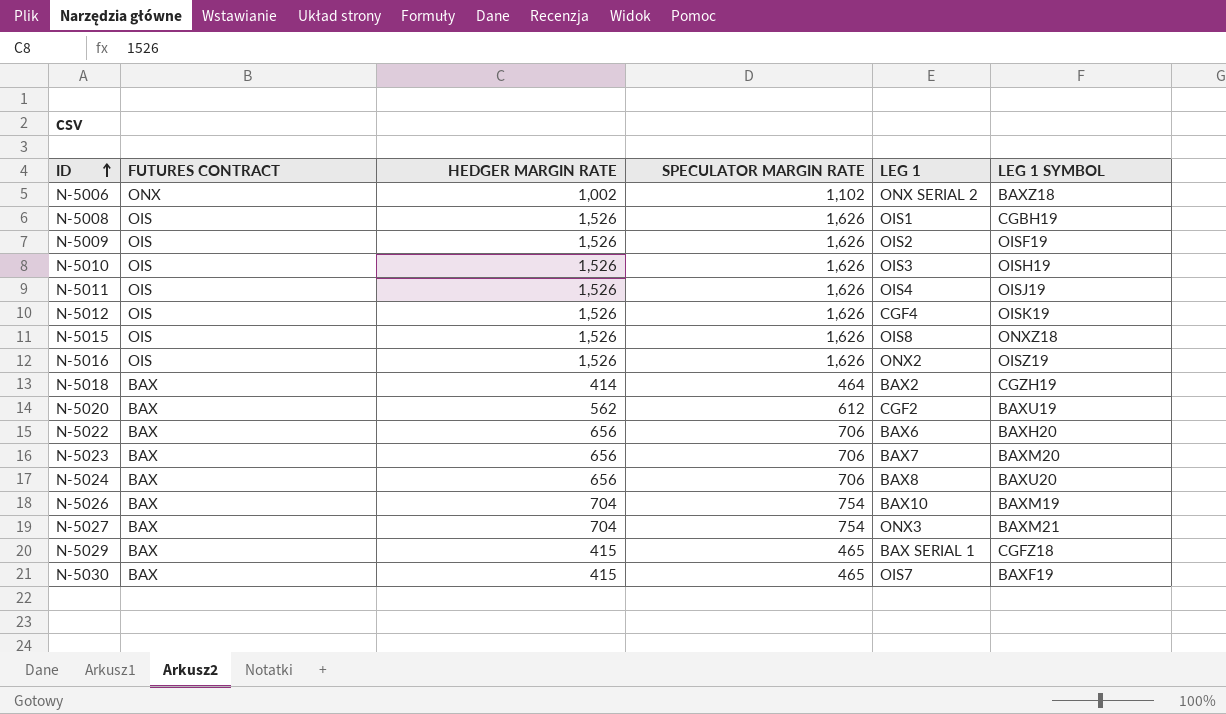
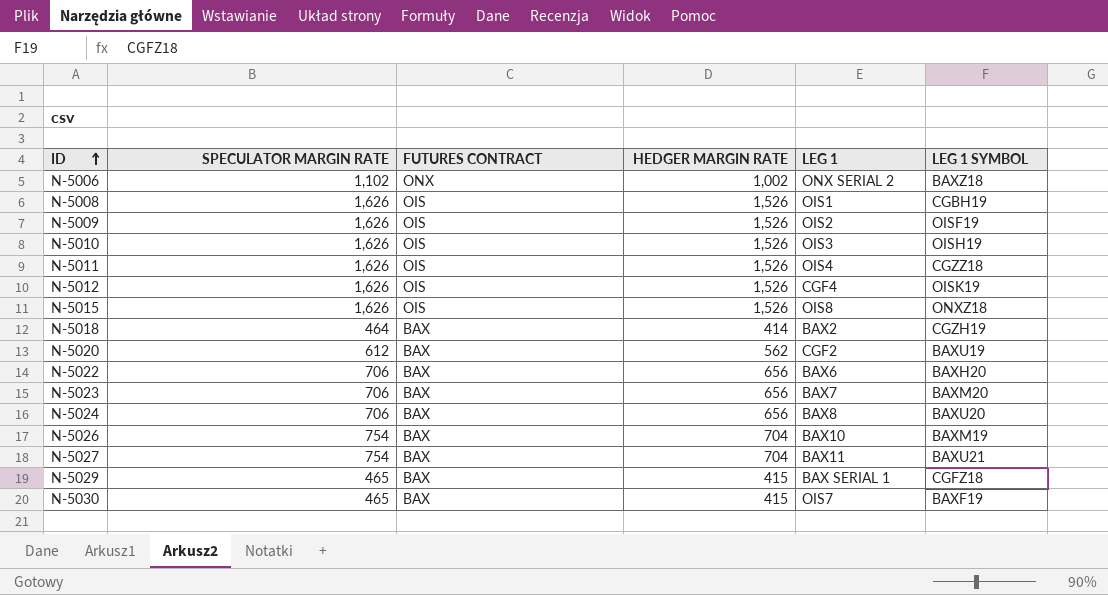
column SPECULATOR MARGIN RATE | position: 4 -> 2
row N-5016: OIS | 1,526 | 1,626 | ONX2 | OISZ19 -> none
N-5011 | LEG 1 SYMBOL: OISJ19 -> CGZZ18
N-5027 | LEG 1: ONX3 -> BAX11
N-5027 | LEG 1 SYMBOL: BAXM21 -> BAXU21

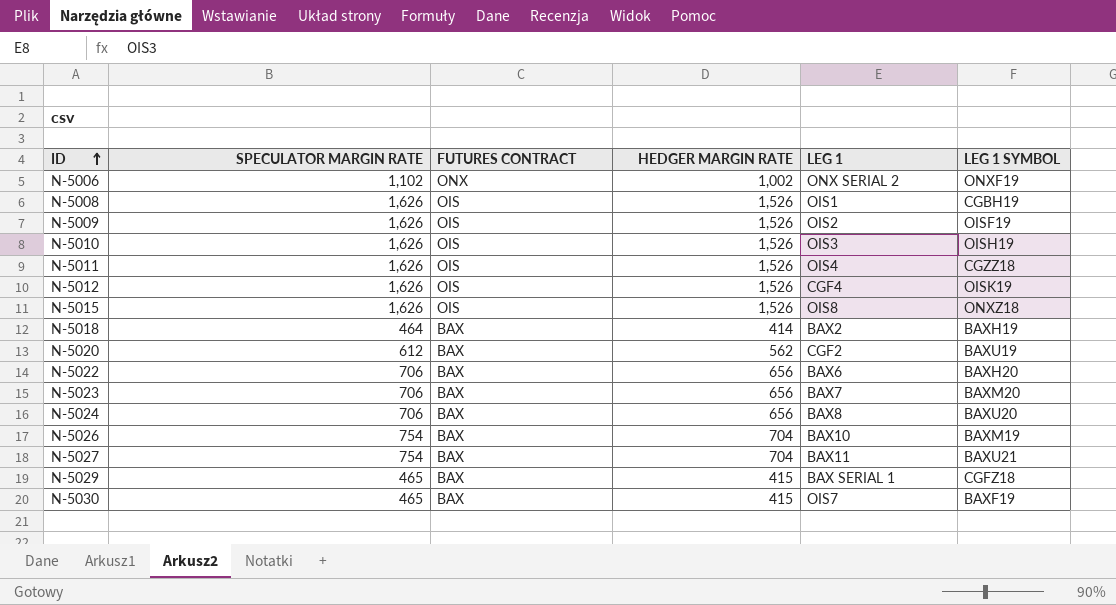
N-5006 | LEG 1 SYMBOL: BAXZ18 -> ONXF19
N-5018 | LEG 1 SYMBOL: CGZH19 -> BAXH19

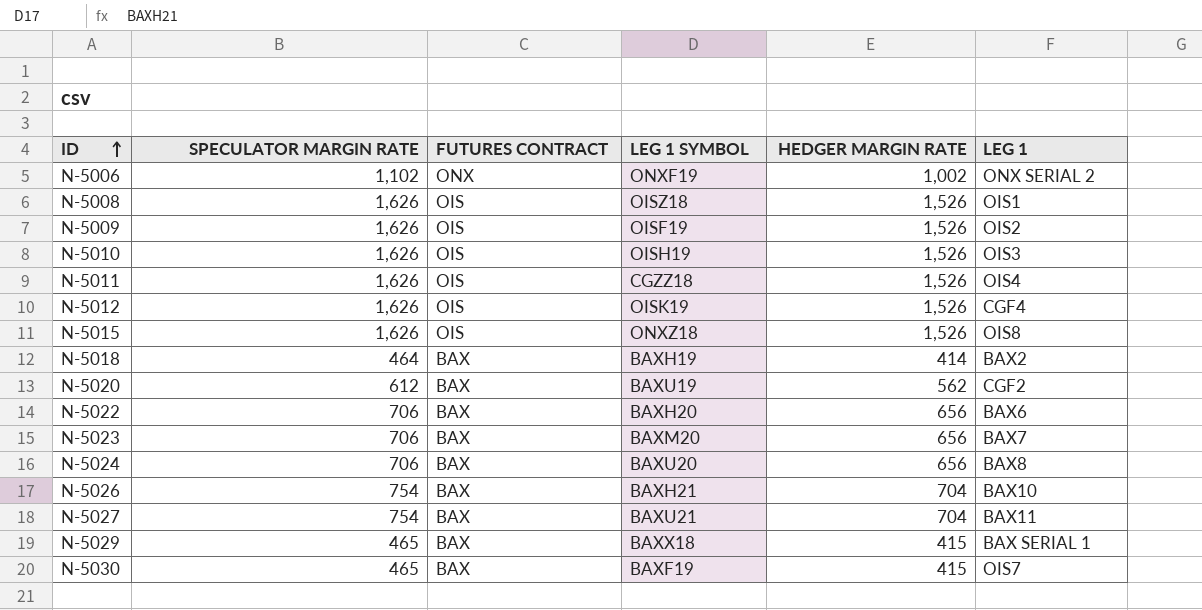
column LEG 1 SYMBOL | position: 6 -> 4
N-5008 | LEG 1 SYMBOL: CGBH19 -> OISZ18
N-5026 | LEG 1 SYMBOL: BAXM19 -> BAXH21
N-5029 | LEG 1 SYMBOL: CGFZ18 -> BAXX18

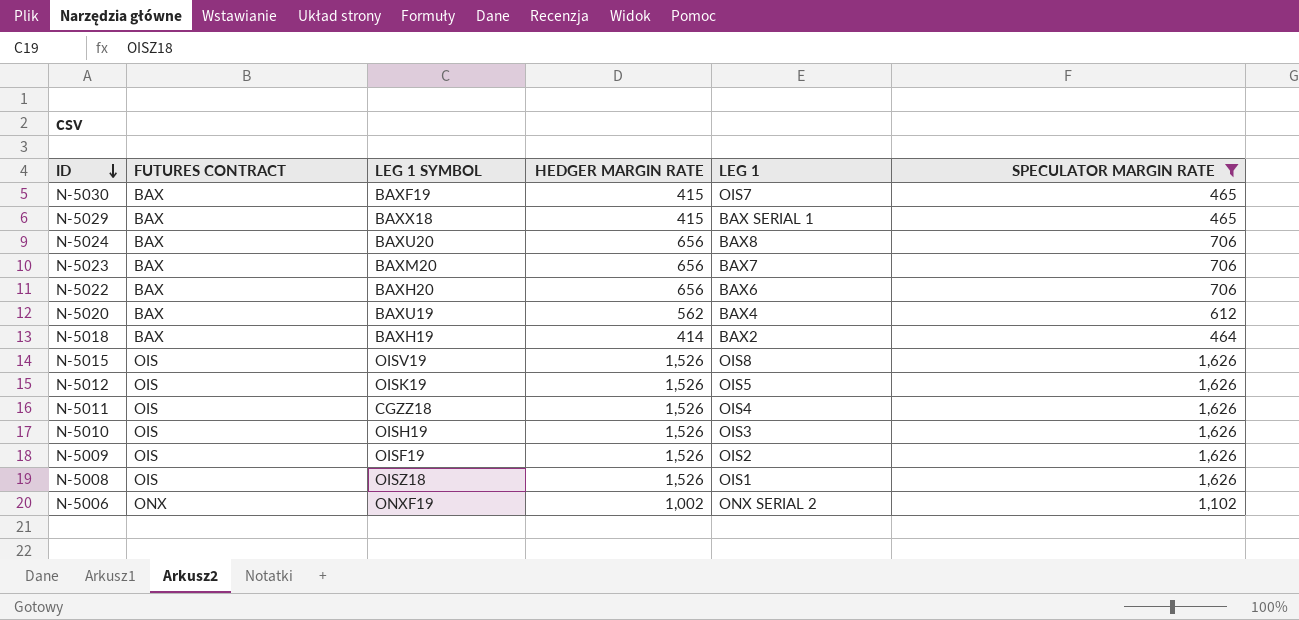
filter: none -> SPECULATOR MARGIN RATE != 754
row order: ID ascending -> ID descending
column SPECULATOR MARGIN RATE | position: 2 -> 6
N-5020 | LEG 1: CGF2 -> BAX4
N-5015 | LEG 1 SYMBOL: ONXZ18 -> OISV19
N-5012 | LEG 1: CGF4 -> OIS5

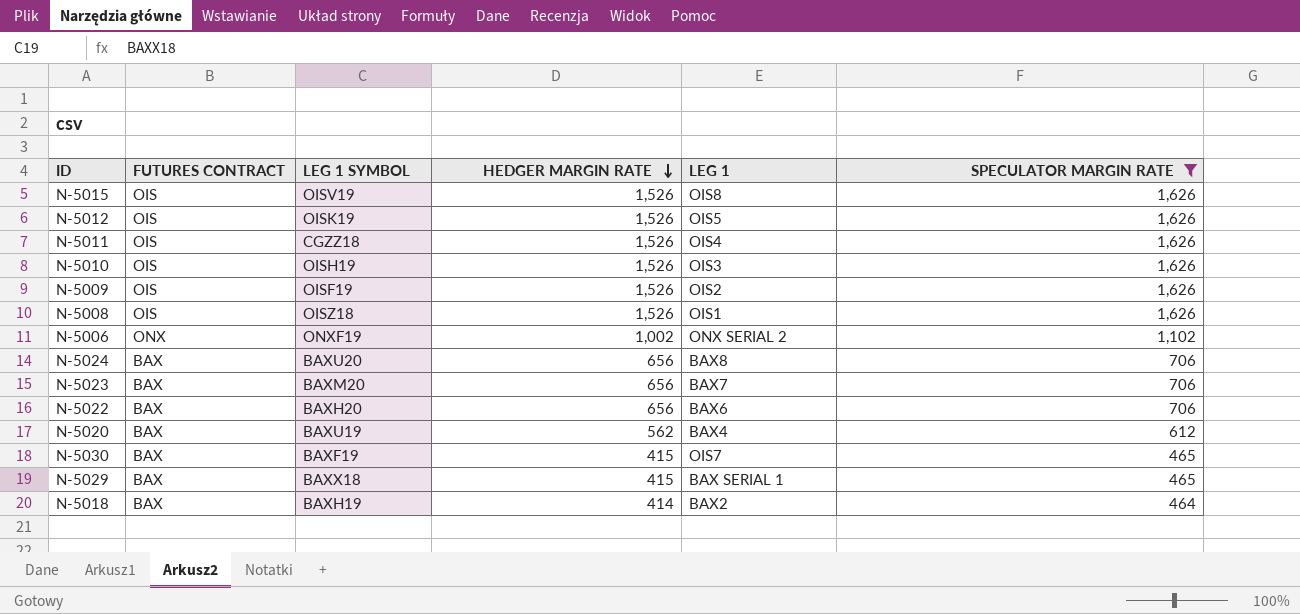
row order: ID descending -> HEDGER MARGIN RATE descending

